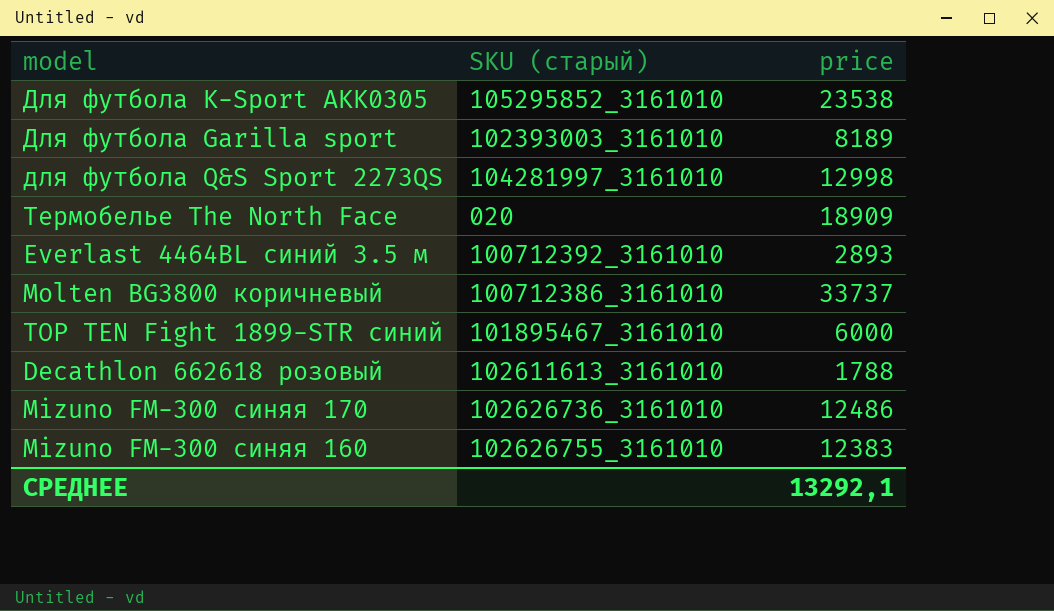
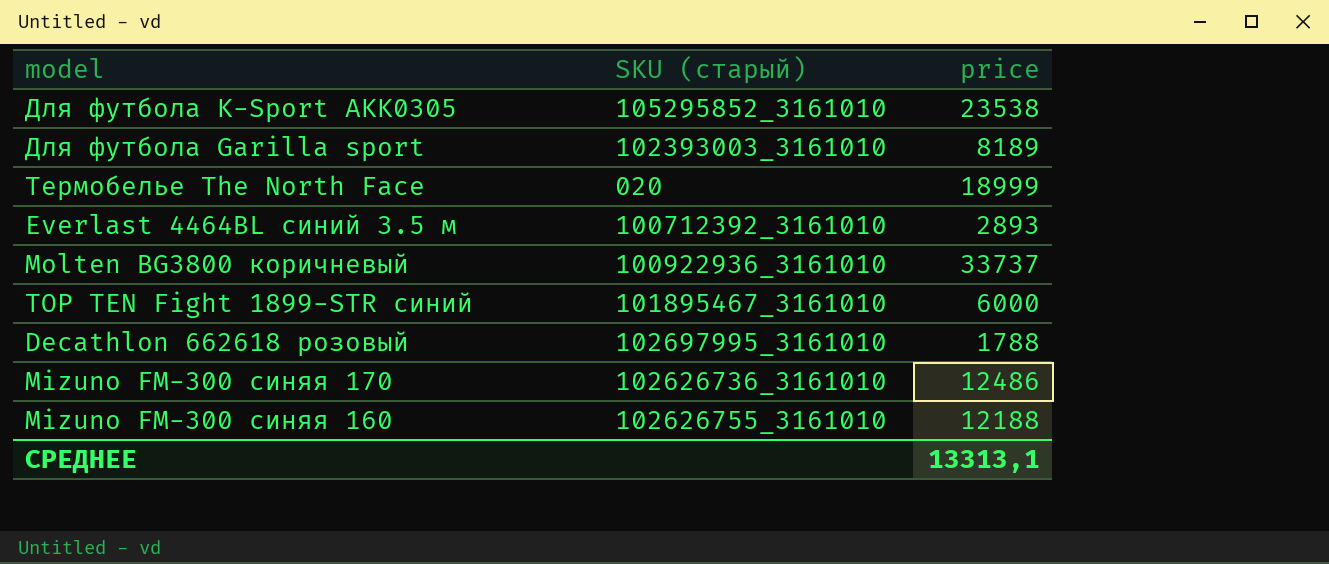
row для футбола Q&S Sport 2273QS: 104281997_3161010 | 12998 -> none
Термобелье The North Face | price: 18909 -> 18999
Molten BG3800 коричневый | SKU (старый): 100712386_3161010 -> 100922936_3161010
Decathlon 662618 розовый | SKU (старый): 102611613_3161010 -> 102697995_3161010
Mizuno FM-300 cиняя 160 | price: 12383 -> 12188
СРЕДНЕЕ | price: 13292,1 -> 13313,1

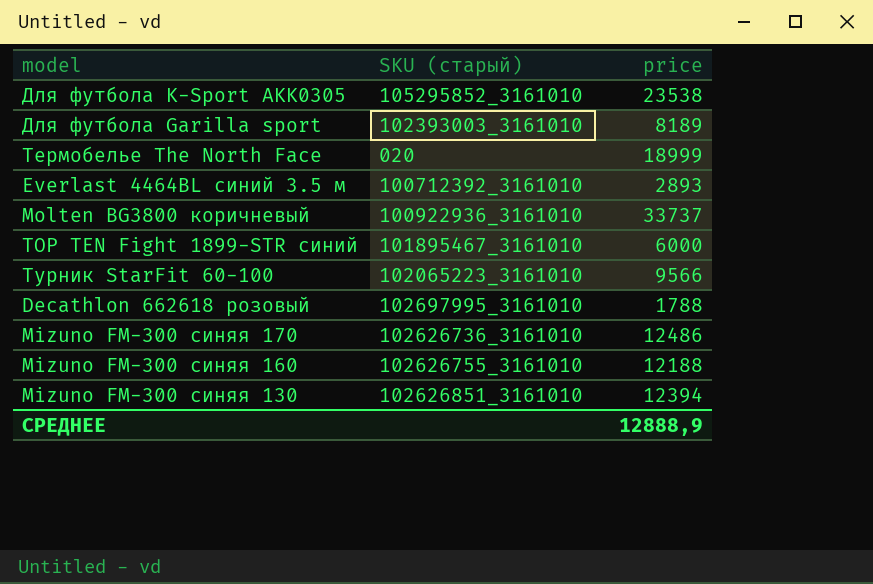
row Турник StarFit 60-100: none -> 102065223_3161010 | 9566
row Mizuno FM-300 cиняя 130: none -> 102626851_3161010 | 12394
СРЕДНЕЕ | price: 13313,1 -> 12888,9

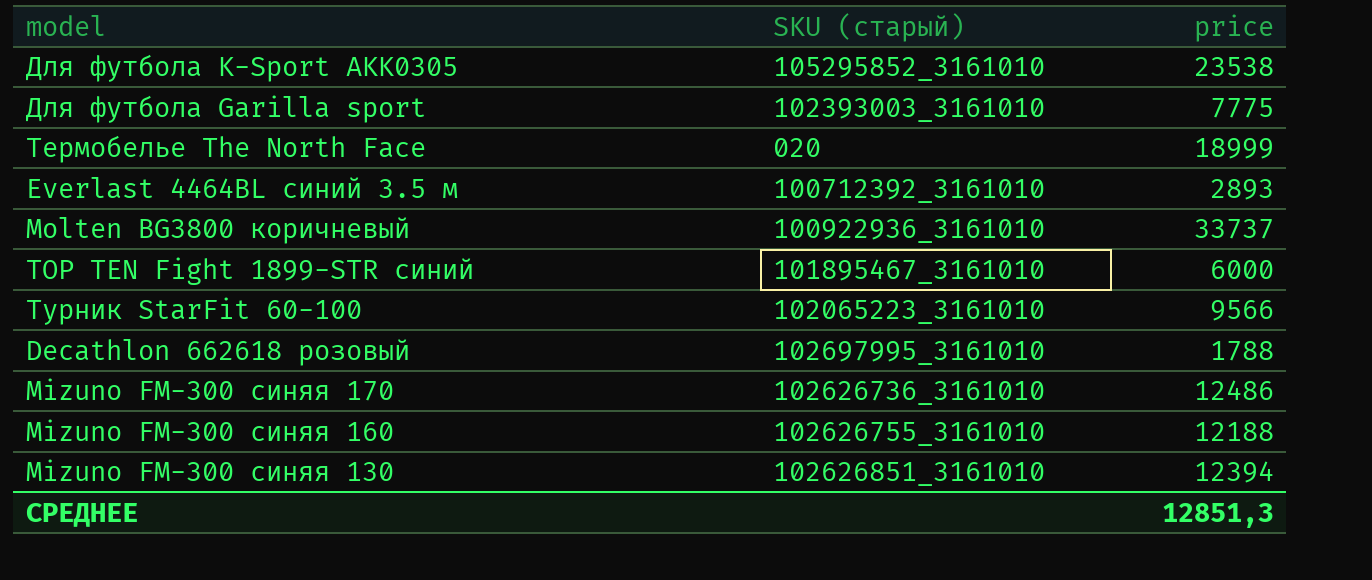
Для футбола Garilla sport | price: 8189 -> 7775
СРЕДНЕЕ | price: 12888,9 -> 12851,3

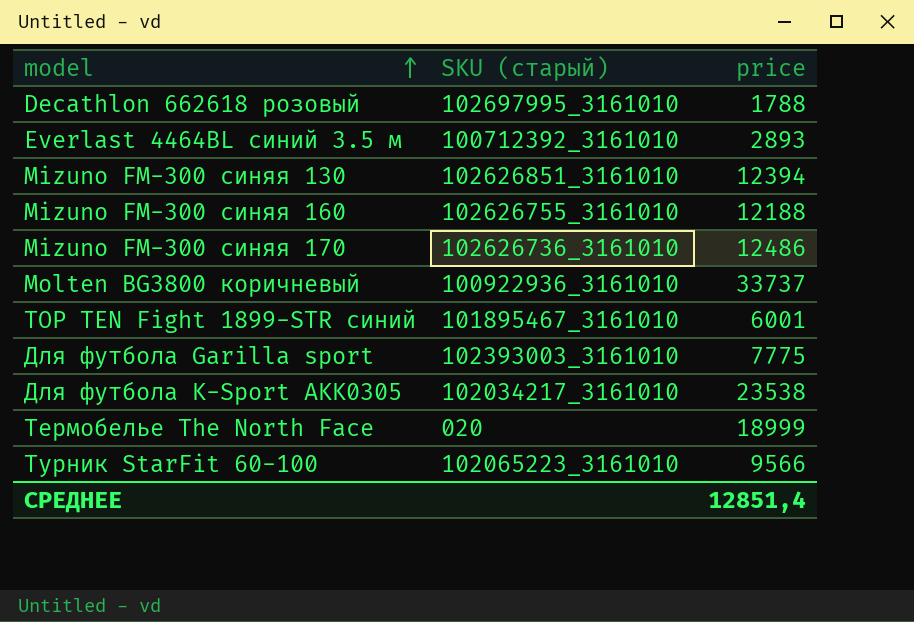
row order: none -> model ascending
TOP TEN Fight 1899-STR синий | price: 6000 -> 6001
Для футбола K-Sport AKK0305 | SKU (старый): 105295852_3161010 -> 102034217_3161010
СРЕДНЕЕ | price: 12851,3 -> 12851,4

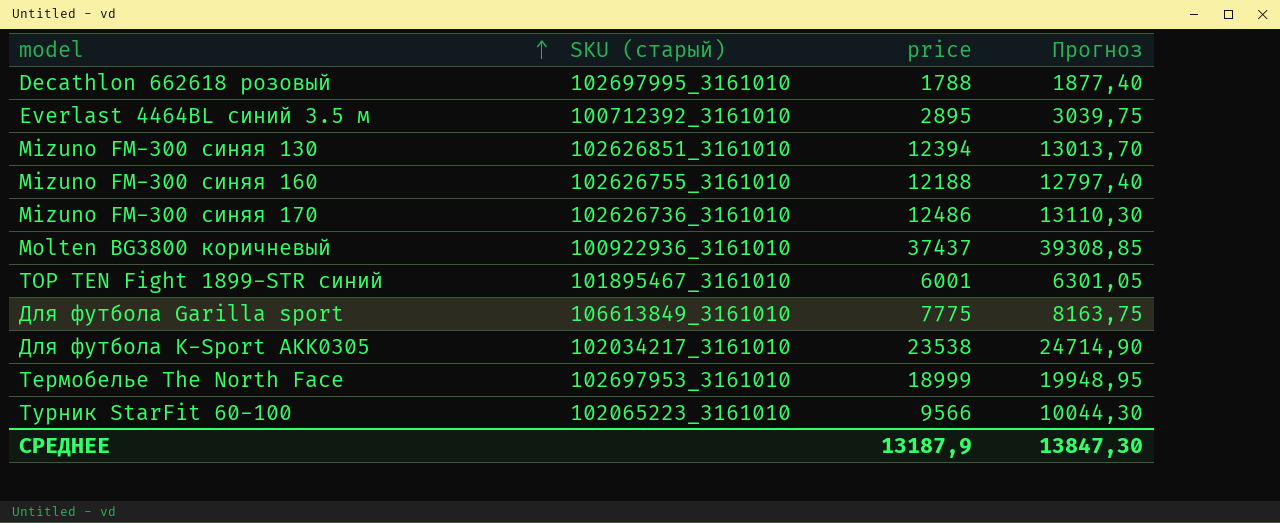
column Прогноз | formula: none -> [price] * 1,05
Everlast 4464BL синий 3.5 м | price: 2893 -> 2895
Molten BG3800 коричневый | price: 33737 -> 37437
Для футбола Garilla sport | SKU (старый): 102393003_3161010 -> 106613849_3161010
Термобелье The North Face | SKU (старый): 020 -> 102697953_3161010
СРЕДНЕЕ | price: 12851,4 -> 13187,9

